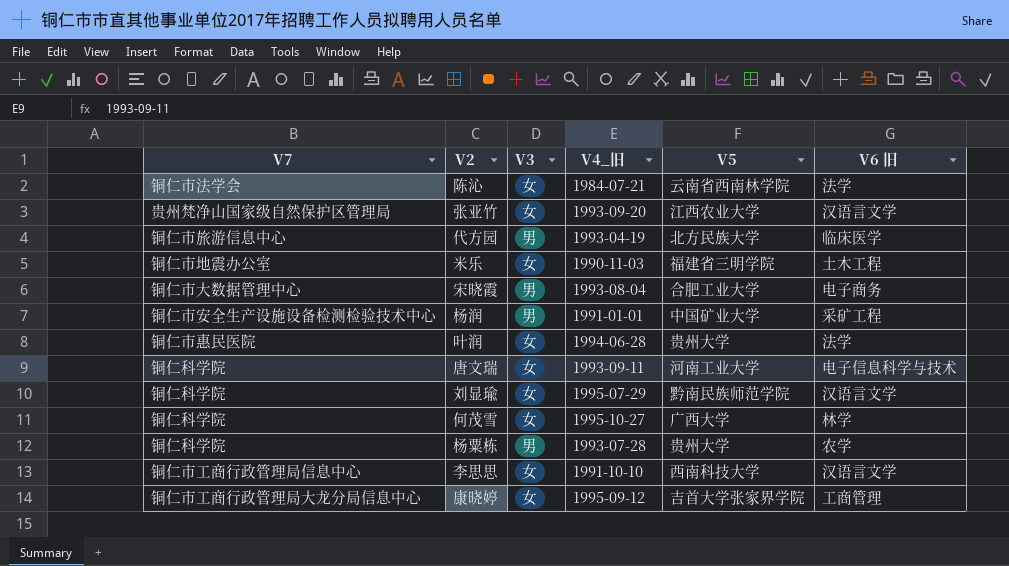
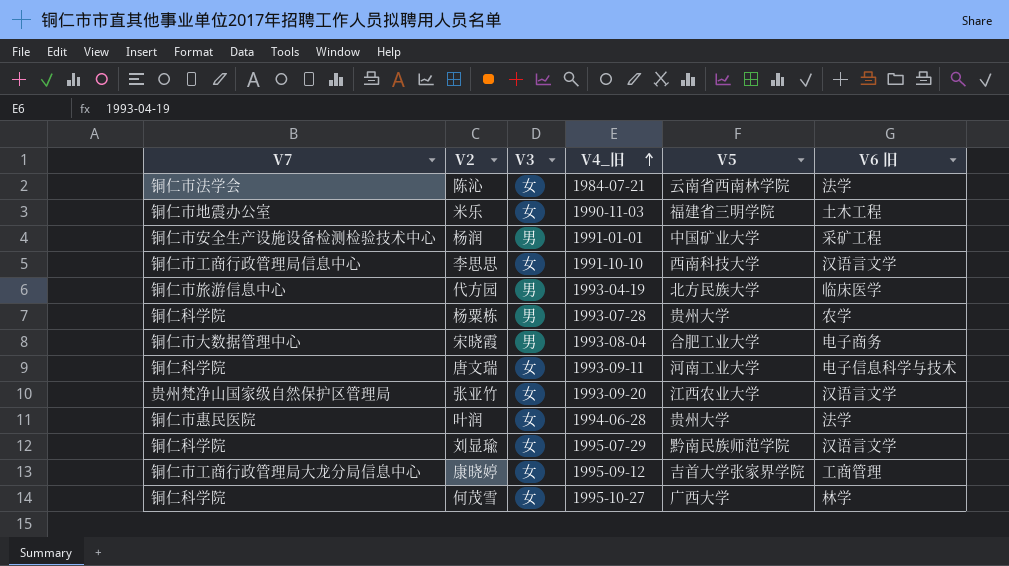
row order: none -> V4_旧 ascending

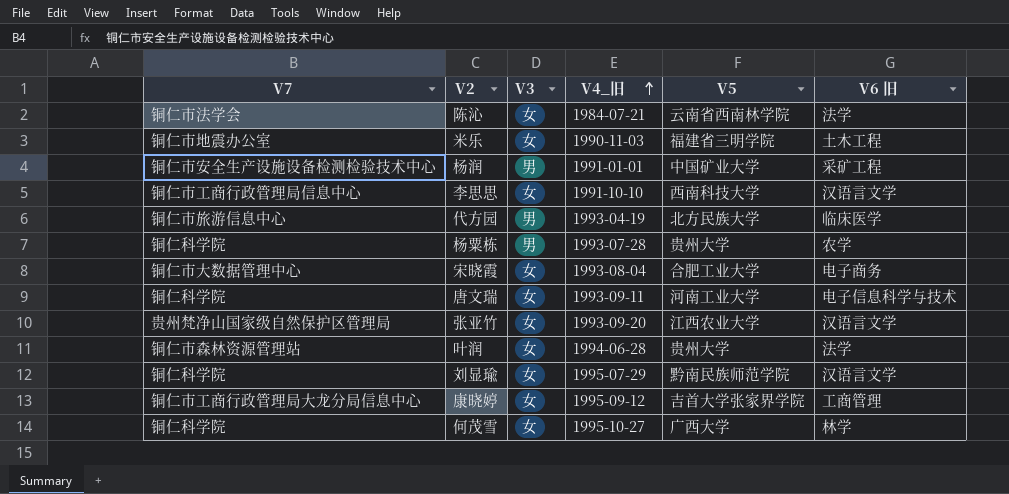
宋晓霞 | V3: 男 -> 女
叶润 | V7: 铜仁市惠民医院 -> 铜仁市森林资源管理站

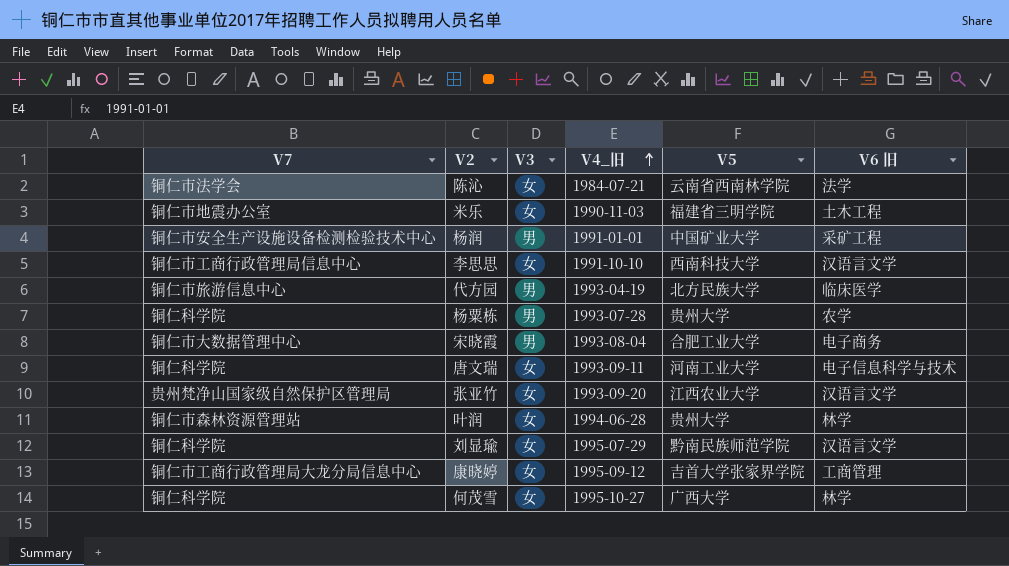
宋晓霞 | V3: 女 -> 男
叶润 | V6 旧: 法学 -> 林学

